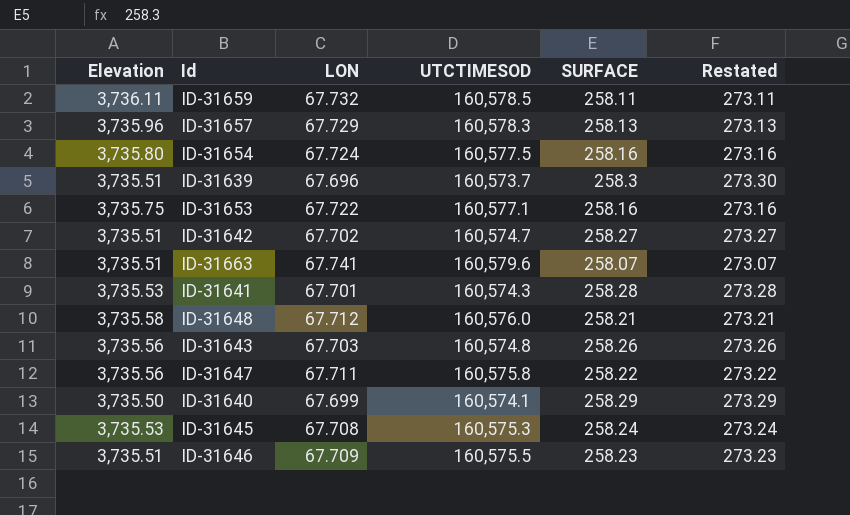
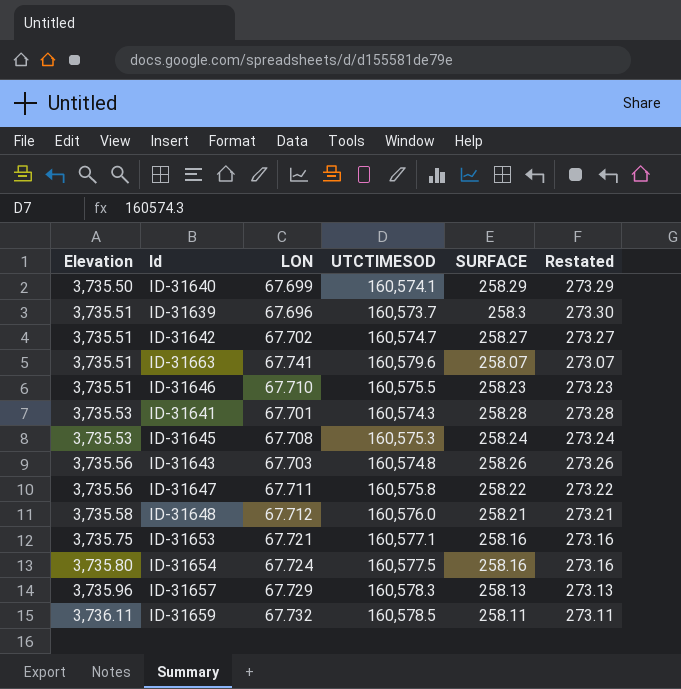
row order: none -> Elevation ascending
ID-31646 | LON: 67.709 -> 67.710
ID-31653 | LON: 67.722 -> 67.721

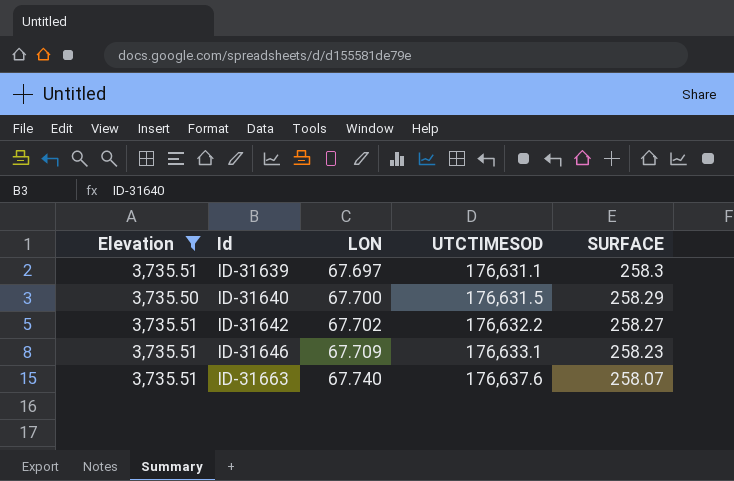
filter: none -> Elevation <= 3,735.51
row order: Elevation ascending -> Id ascending
column Restated | formula: [SURFACE] + 15 -> none
ID-31639 | LON: 67.696 -> 67.697
ID-31639 | UTCTIMESOD: 160,573.7 -> 176,631.1
ID-31640 | LON: 67.699 -> 67.700
ID-31640 | UTCTIMESOD: 160,574.1 -> 176,631.5
ID-31642 | UTCTIMESOD: 160,574.7 -> 176,632.2
ID-31646 | LON: 67.710 -> 67.709
ID-31646 | UTCTIMESOD: 160,575.5 -> 176,633.1
ID-31663 | LON: 67.741 -> 67.740
ID-31663 | UTCTIMESOD: 160,579.6 -> 176,637.6

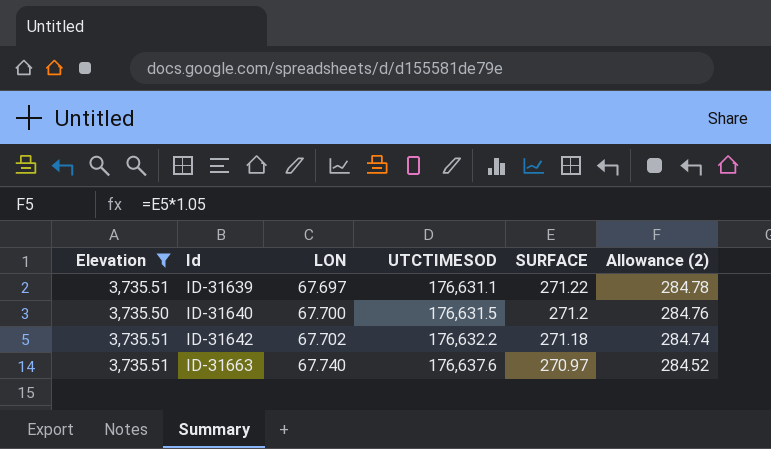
column Allowance (2) | formula: none -> [SURFACE] * 1.05
row ID-31646: 3,735.51 | 67.709 | 176,633.1 | 258.23 -> none
ID-31639 | SURFACE: 258.3 -> 271.22
ID-31640 | SURFACE: 258.29 -> 271.2
ID-31642 | SURFACE: 258.27 -> 271.18
ID-31663 | SURFACE: 258.07 -> 270.97

